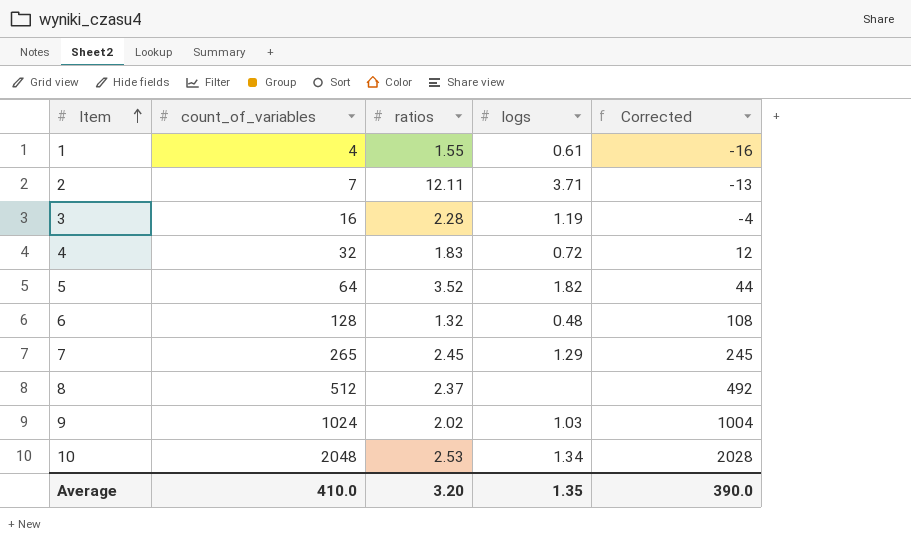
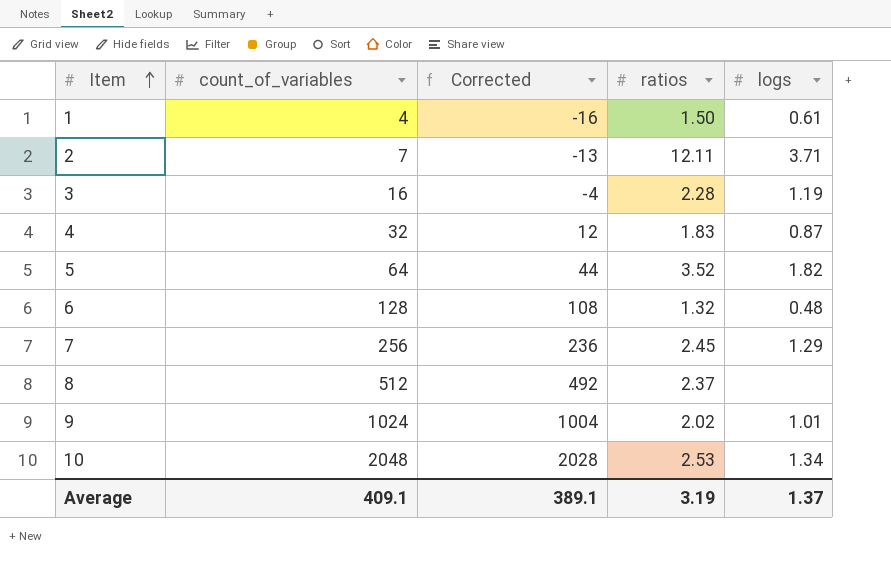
column Corrected | position: 5 -> 3
1 | ratios: 1.55 -> 1.50
4 | logs: 0.72 -> 0.87
7 | count_of_variables: 265 -> 256
7 | Corrected: 245 -> 236
9 | logs: 1.03 -> 1.01
Average | count_of_variables: 410.0 -> 409.1
Average | Corrected: 390.0 -> 389.1
Average | ratios: 3.20 -> 3.19
Average | logs: 1.35 -> 1.37

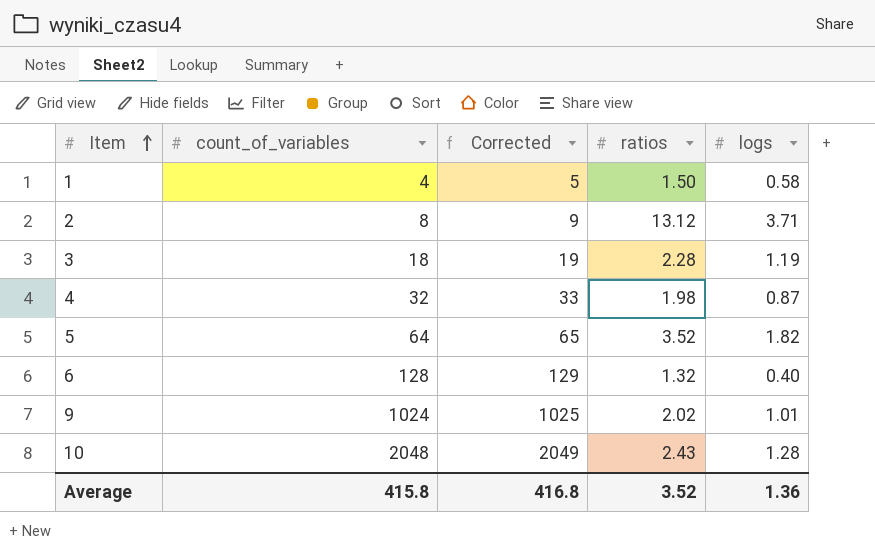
column Corrected | formula: [count_of_variables] - 20 -> [count_of_variables] + 1
row 7: 256 | 236 | 2.45 | 1.29 -> none
row 8: 512 | 492 | 2.37 | none -> none
1 | logs: 0.61 -> 0.58
2 | count_of_variables: 7 -> 8
2 | ratios: 12.11 -> 13.12
3 | count_of_variables: 16 -> 18
4 | ratios: 1.83 -> 1.98
6 | logs: 0.48 -> 0.40
10 | ratios: 2.53 -> 2.43
10 | logs: 1.34 -> 1.28
Average | count_of_variables: 409.1 -> 415.8
Average | Corrected: 389.1 -> 416.8
Average | ratios: 3.19 -> 3.52
Average | logs: 1.37 -> 1.36

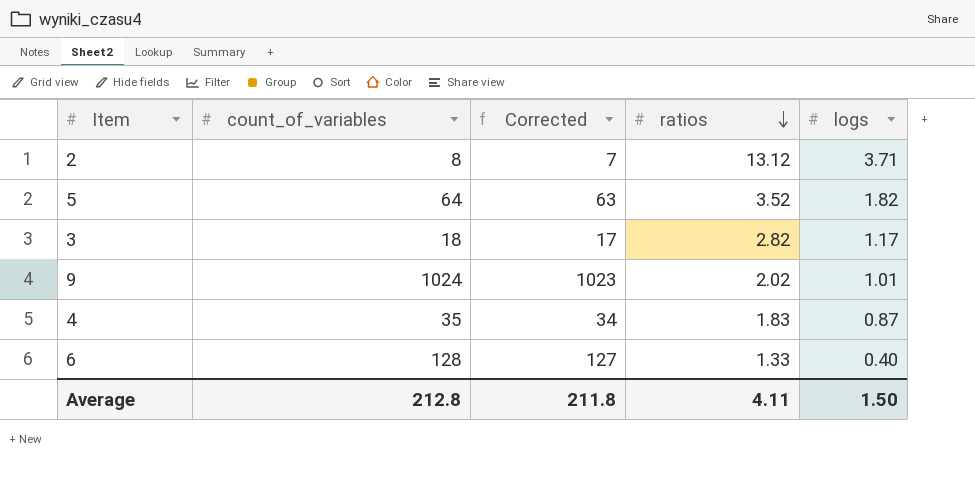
row order: Item ascending -> ratios descending
column Corrected | formula: [count_of_variables] + 1 -> [count_of_variables] - 1
row 1: 4 | 5 | 1.50 | 0.58 -> none
row 10: 2048 | 2049 | 2.43 | 1.28 -> none
3 | ratios: 2.28 -> 2.82
3 | logs: 1.19 -> 1.17
4 | count_of_variables: 32 -> 35
4 | ratios: 1.98 -> 1.83
6 | ratios: 1.32 -> 1.33
Average | count_of_variables: 415.8 -> 212.8
Average | Corrected: 416.8 -> 211.8
Average | ratios: 3.52 -> 4.11
Average | logs: 1.36 -> 1.50

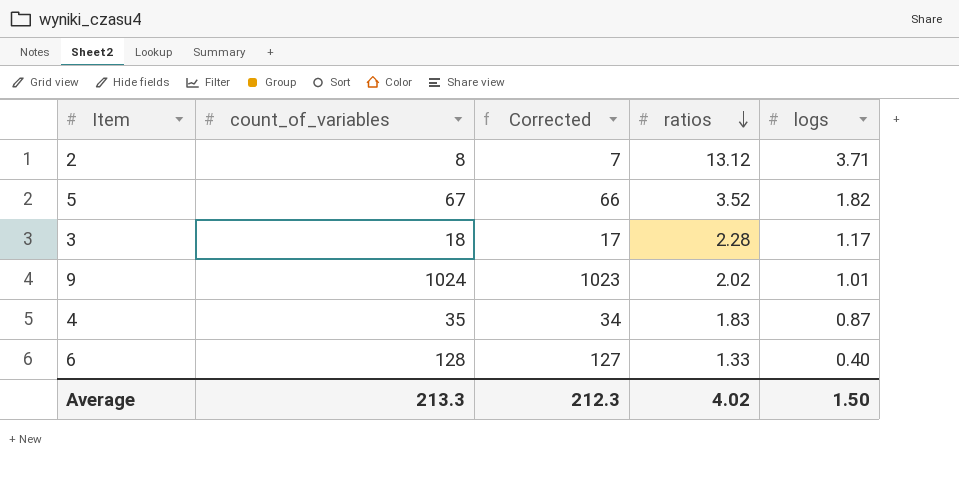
5 | count_of_variables: 64 -> 67
5 | Corrected: 63 -> 66
3 | ratios: 2.82 -> 2.28
Average | count_of_variables: 212.8 -> 213.3
Average | Corrected: 211.8 -> 212.3
Average | ratios: 4.11 -> 4.02

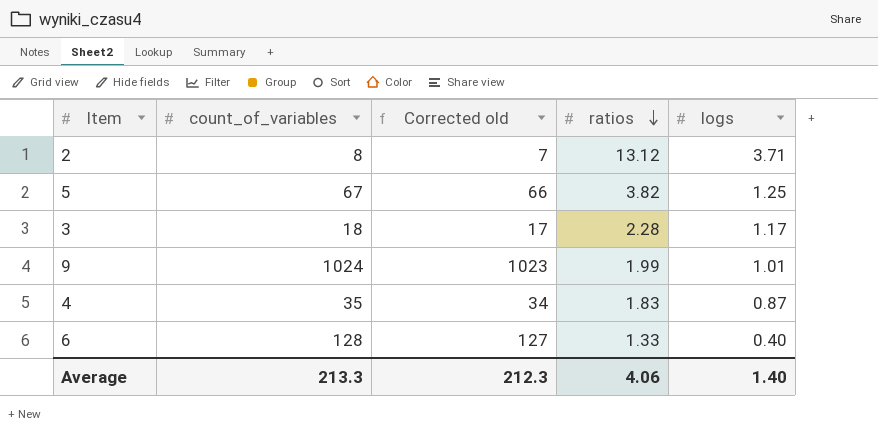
column name: Corrected -> Corrected old
5 | ratios: 3.52 -> 3.82
5 | logs: 1.82 -> 1.25
9 | ratios: 2.02 -> 1.99
Average | ratios: 4.02 -> 4.06
Average | logs: 1.50 -> 1.40

